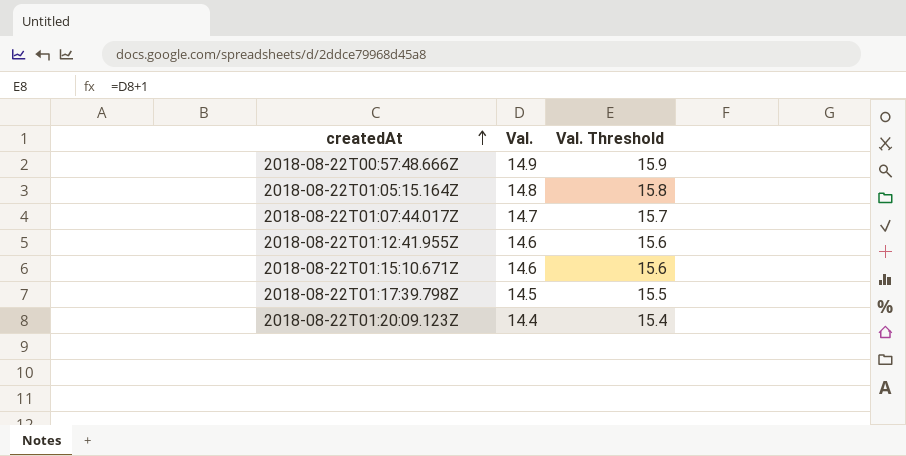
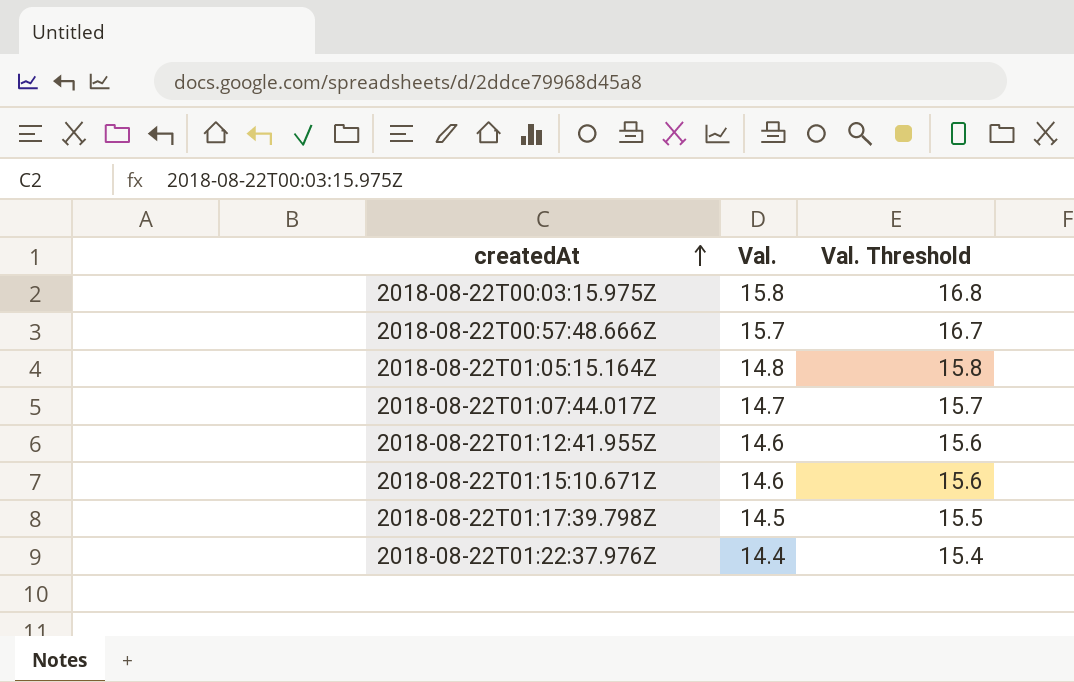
row 2018-08-22T01:20:09.123Z: 14.4 | 15.4 -> none
row 2018-08-22T00:03:15.975Z: none -> 15.8 | 16.8
2018-08-22T00:57:48.666Z | Val.: 14.9 -> 15.7
2018-08-22T00:57:48.666Z | Val. Threshold: 15.9 -> 16.7
row 2018-08-22T01:22:37.976Z: none -> 14.4 | 15.4

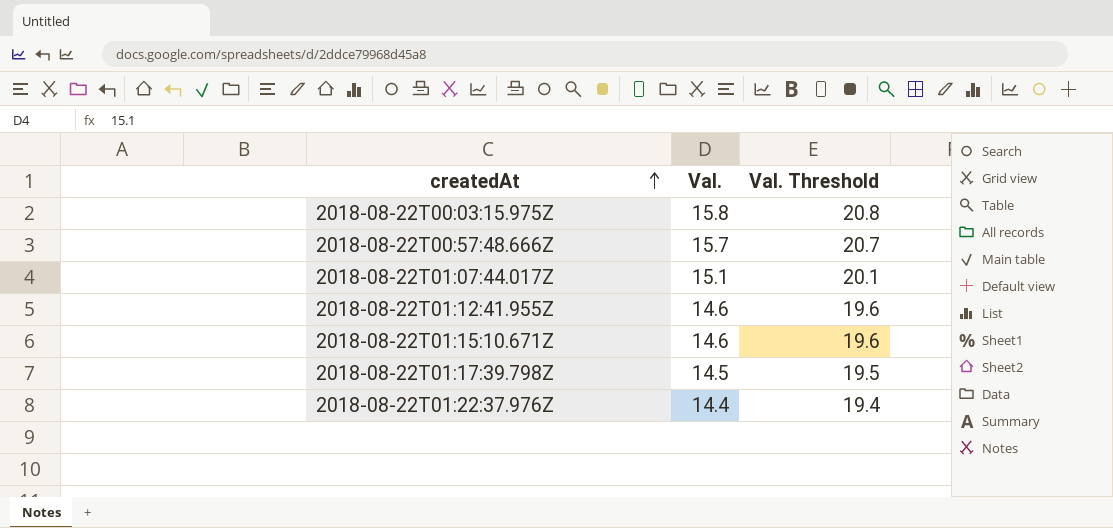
column Val. Threshold | formula: [Val.] + 1 -> [Val.] + 5
row 2018-08-22T01:05:15.164Z: 14.8 | 15.8 -> none
2018-08-22T01:07:44.017Z | Val.: 14.7 -> 15.1

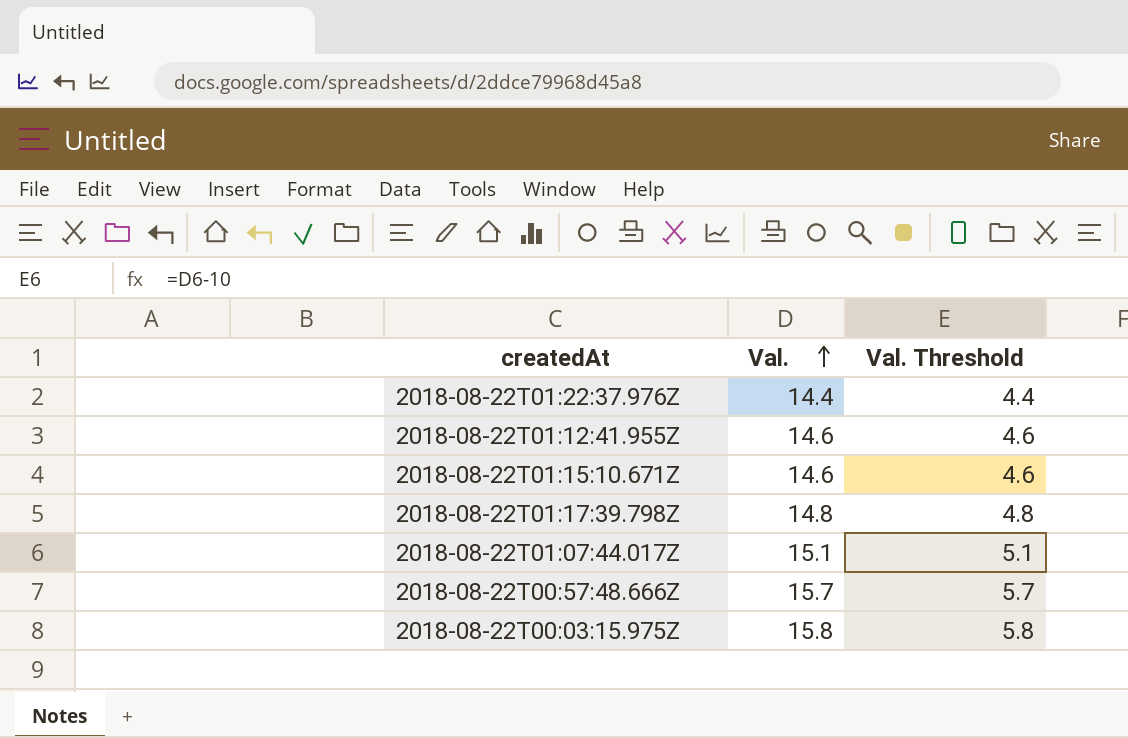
row order: createdAt ascending -> Val. ascending
column Val. Threshold | formula: [Val.] + 5 -> [Val.] - 10
2018-08-22T01:17:39.798Z | Val.: 14.5 -> 14.8

